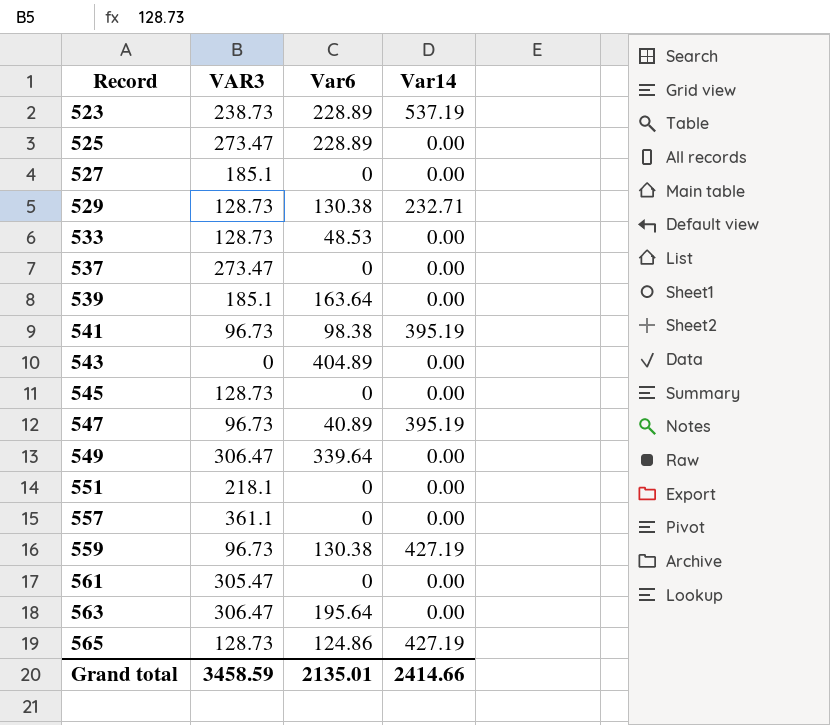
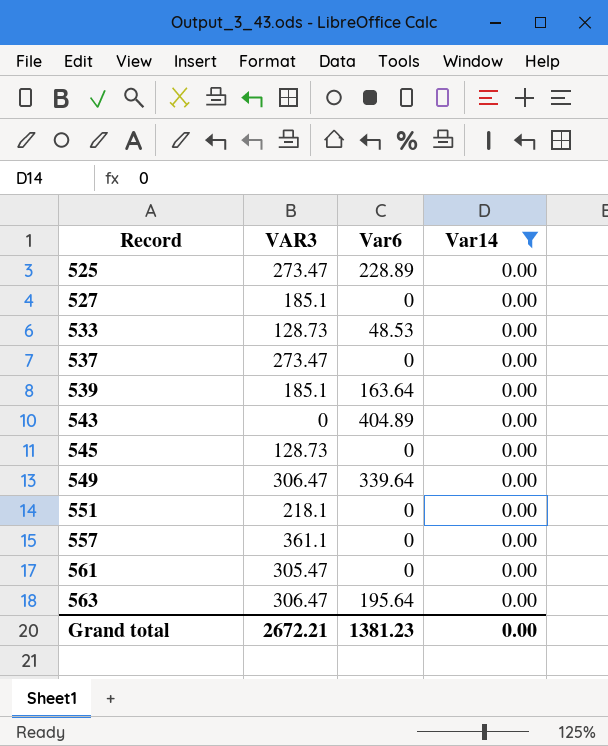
filter: none -> Var14 = 0.00
Grand total | VAR3: 3458.59 -> 2672.21
Grand total | Var6: 2135.01 -> 1381.23
Grand total | Var14: 2414.66 -> 0.00

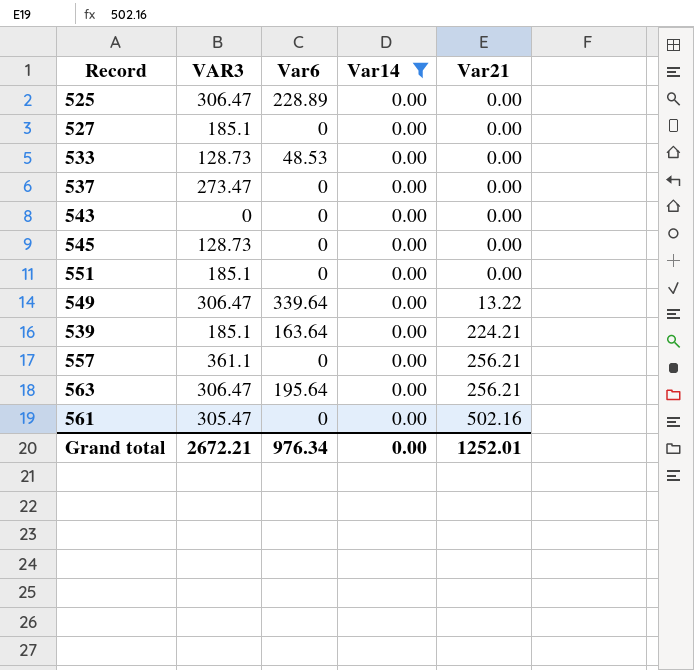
row order: Record ascending -> Var21 ascending
column Var21 | position: none -> 5
525 | VAR3: 273.47 -> 306.47
543 | Var6: 404.89 -> 0
551 | VAR3: 218.1 -> 185.1
Grand total | Var6: 1381.23 -> 976.34

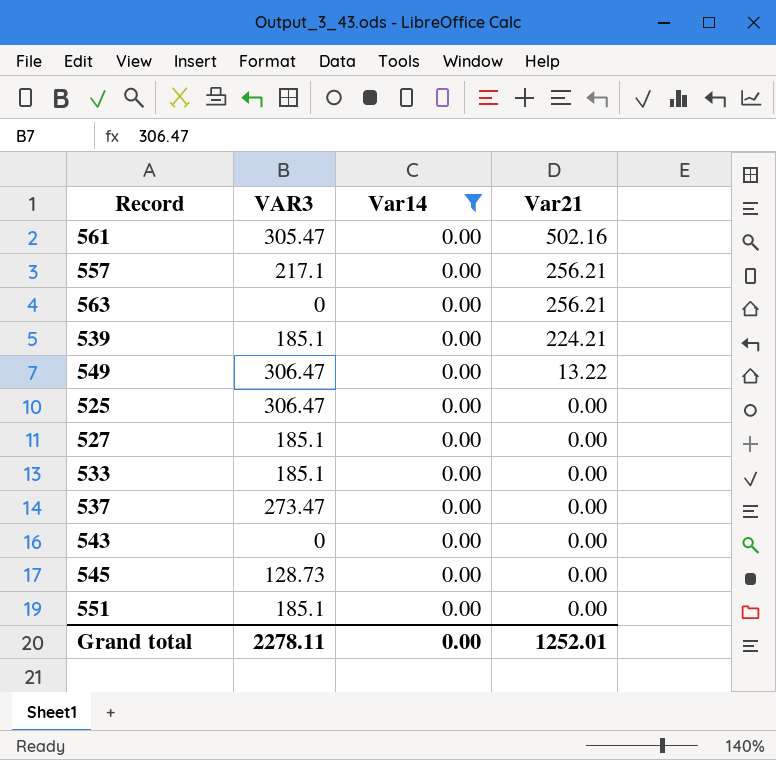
row order: Var21 ascending -> Var21 descending
column Var6 | position: 3 -> none
557 | VAR3: 361.1 -> 217.1
563 | VAR3: 306.47 -> 0
533 | VAR3: 128.73 -> 185.1
Grand total | VAR3: 2672.21 -> 2278.11

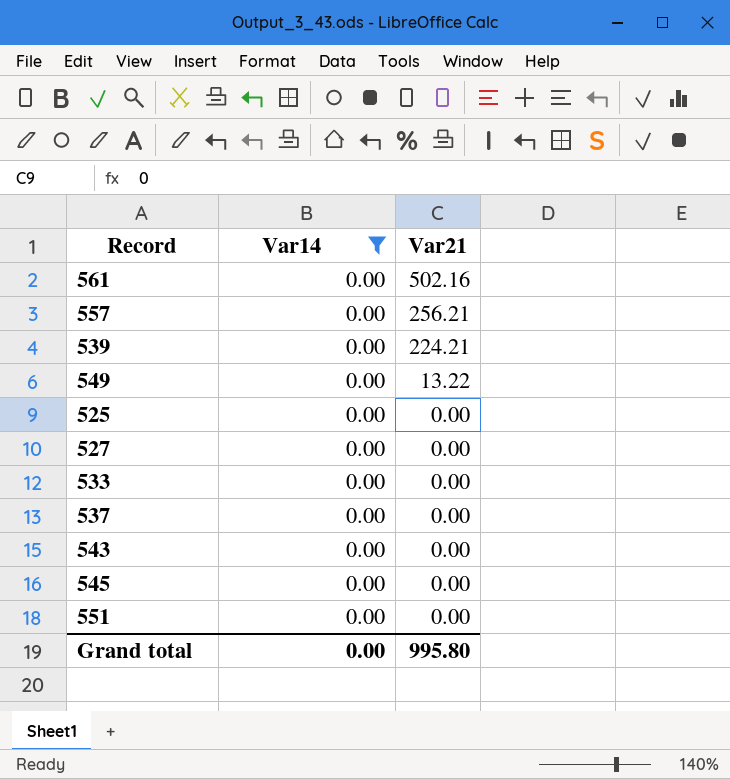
column VAR3 | position: 2 -> none
row 563: 0 | 0.00 | 256.21 -> none
Grand total | Var21: 1252.01 -> 995.80

